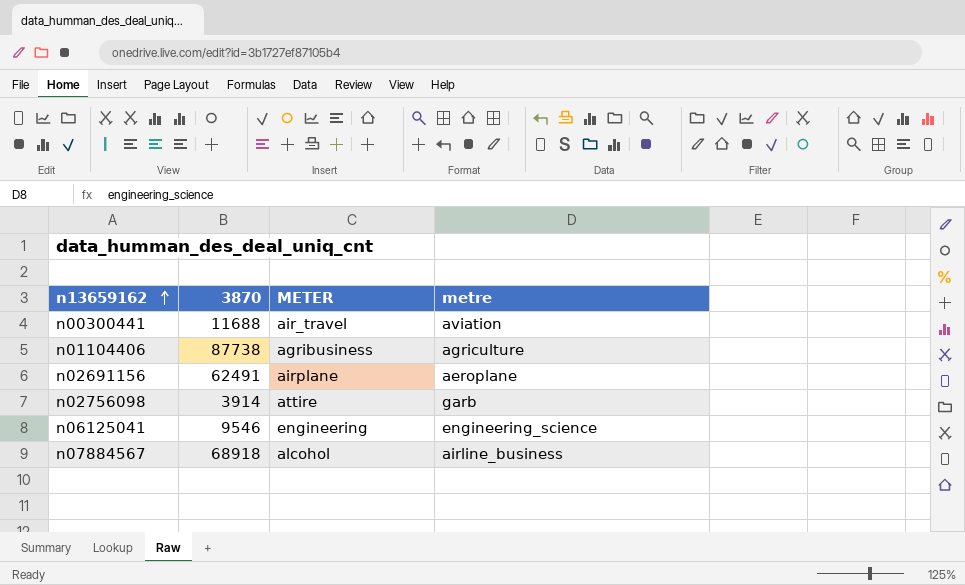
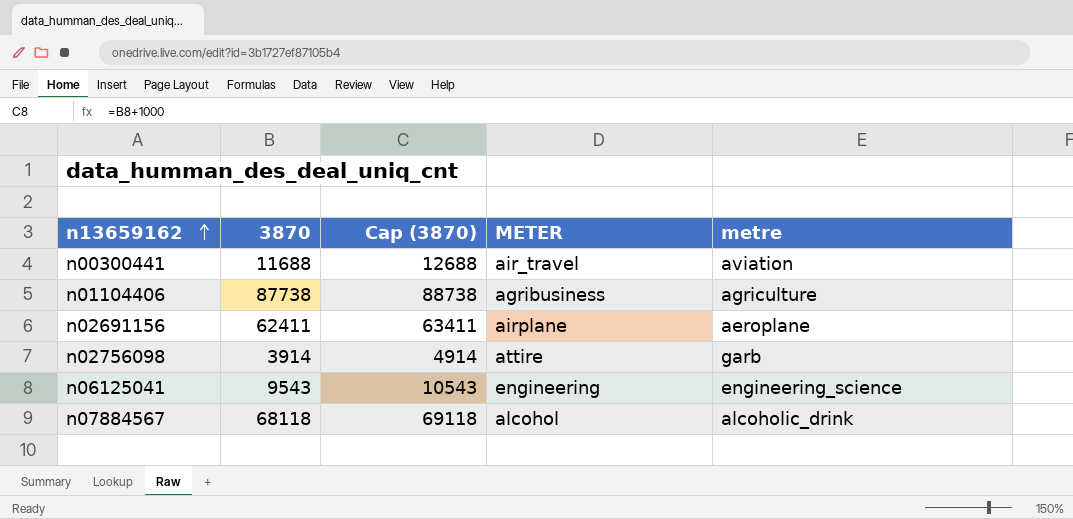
column Cap (3870) | formula: none -> [3870] + 1000
n02691156 | 3870: 62491 -> 62411
n06125041 | 3870: 9546 -> 9543
n07884567 | 3870: 68918 -> 68118
n07884567 | metre: airline_business -> alcoholic_drink

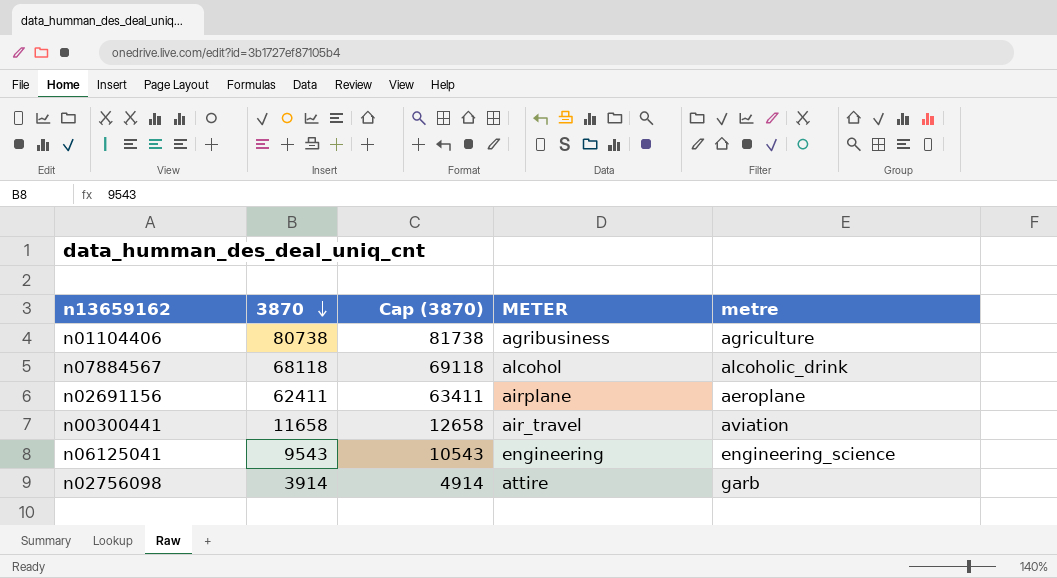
row order: n13659162 ascending -> 3870 descending
n01104406 | 3870: 87738 -> 80738
n01104406 | Cap (3870): 88738 -> 81738
n00300441 | 3870: 11688 -> 11658
n00300441 | Cap (3870): 12688 -> 12658

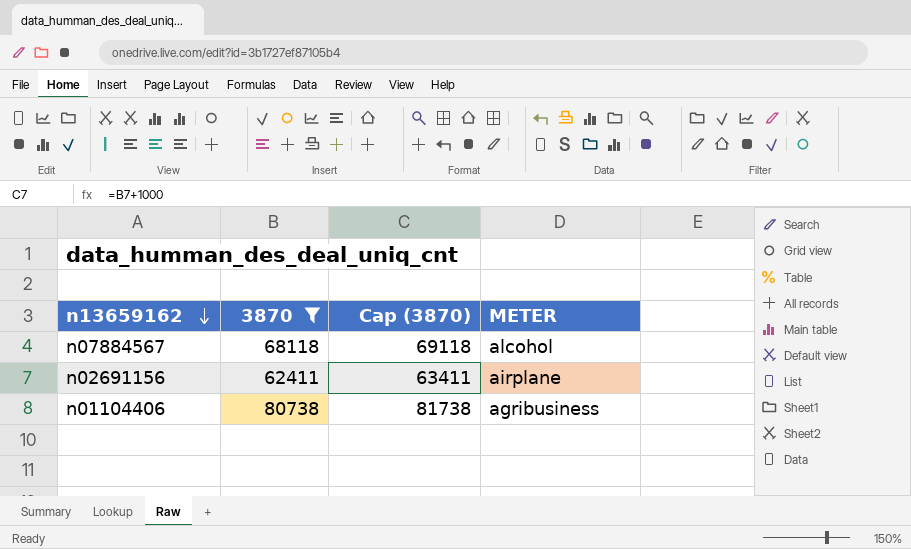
filter: none -> 3870 >= 62411
row order: 3870 descending -> n13659162 descending
column metre | position: 5 -> none

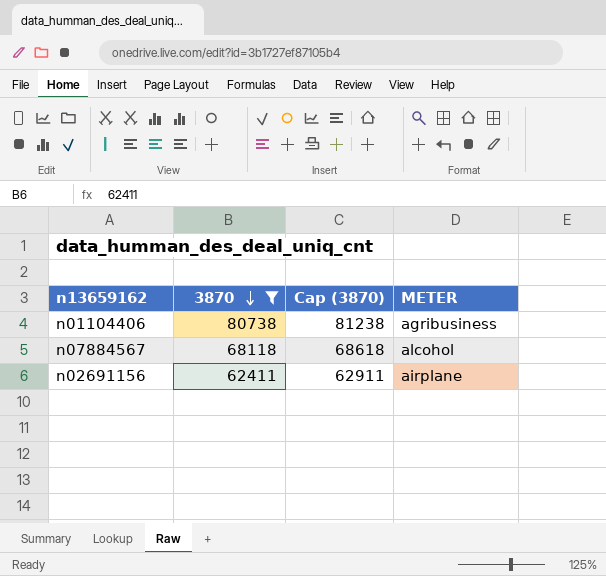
row order: n13659162 descending -> 3870 descending
column Cap (3870) | formula: [3870] + 1000 -> [3870] + 500

